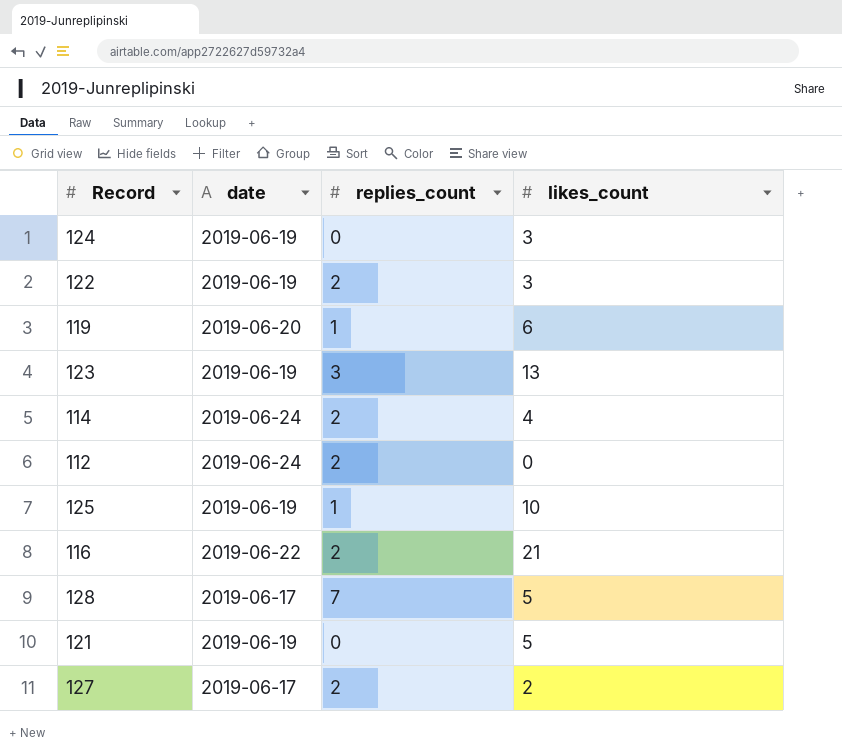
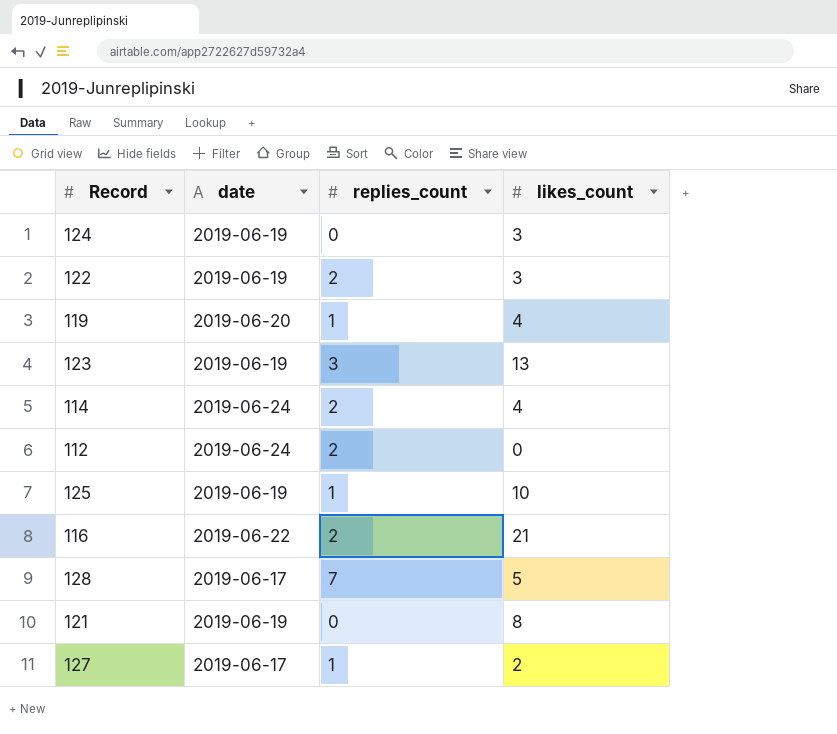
119 | likes_count: 6 -> 4
121 | likes_count: 5 -> 8
127 | replies_count: 2 -> 1

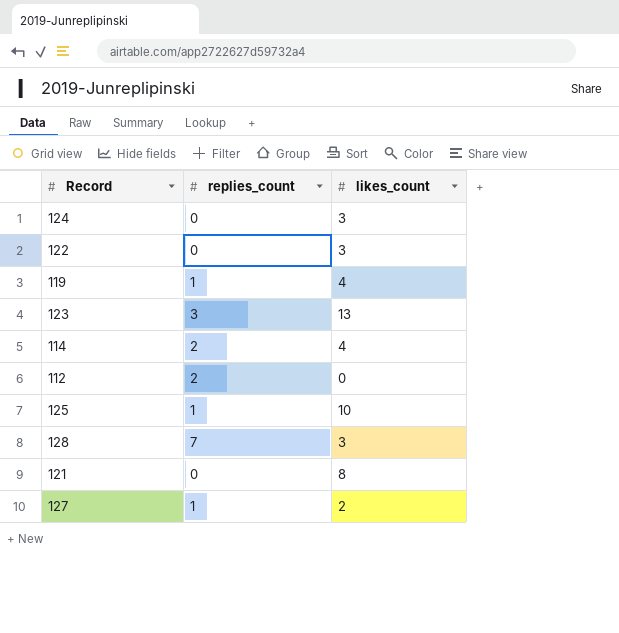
column date | position: 2 -> none
row 116: 2019-06-22 | 2 | 21 -> none
122 | replies_count: 2 -> 0
128 | likes_count: 5 -> 3

